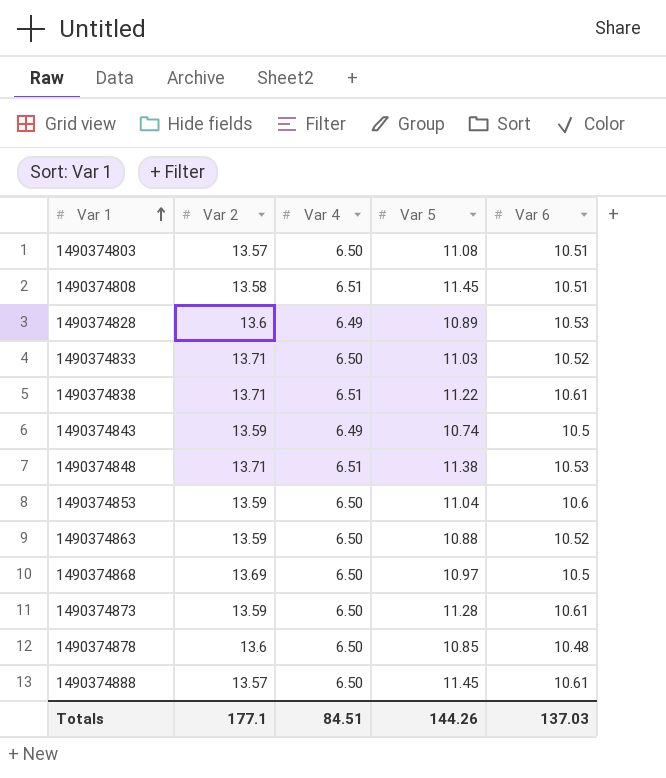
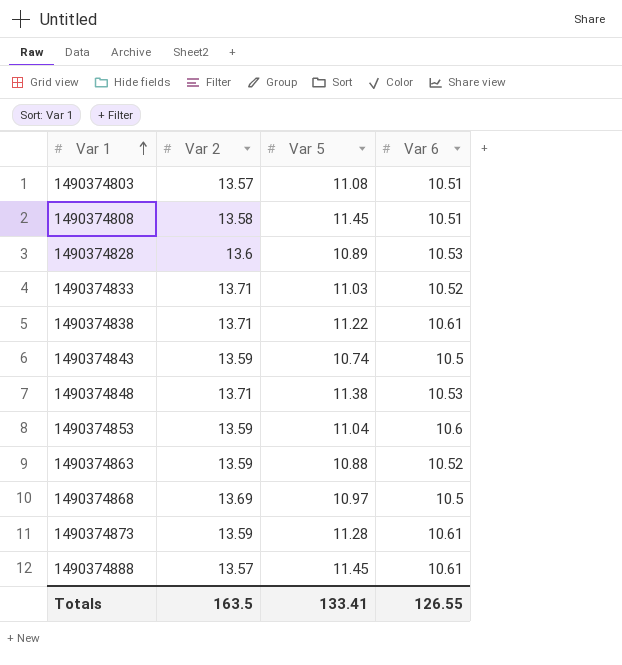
column Var 4 | position: 3 -> none
row 1490374878: 13.6 | 6.50 | 10.85 | 10.48 -> none
Totals | Var 2: 177.1 -> 163.5
Totals | Var 5: 144.26 -> 133.41
Totals | Var 6: 137.03 -> 126.55

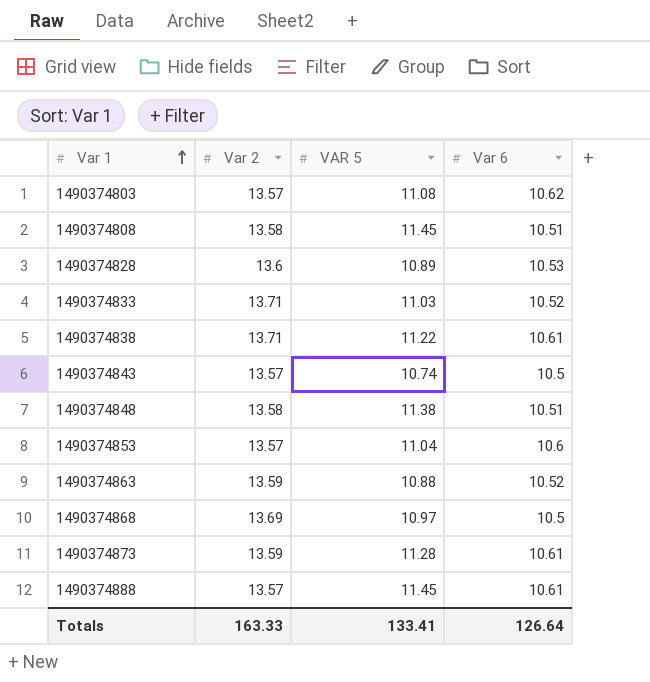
column name: Var 5 -> VAR 5
1490374803 | Var 6: 10.51 -> 10.62
1490374843 | Var 2: 13.59 -> 13.57
1490374848 | Var 2: 13.71 -> 13.58
1490374848 | Var 6: 10.53 -> 10.51
1490374853 | Var 2: 13.59 -> 13.57
Totals | Var 2: 163.5 -> 163.33
Totals | Var 6: 126.55 -> 126.64

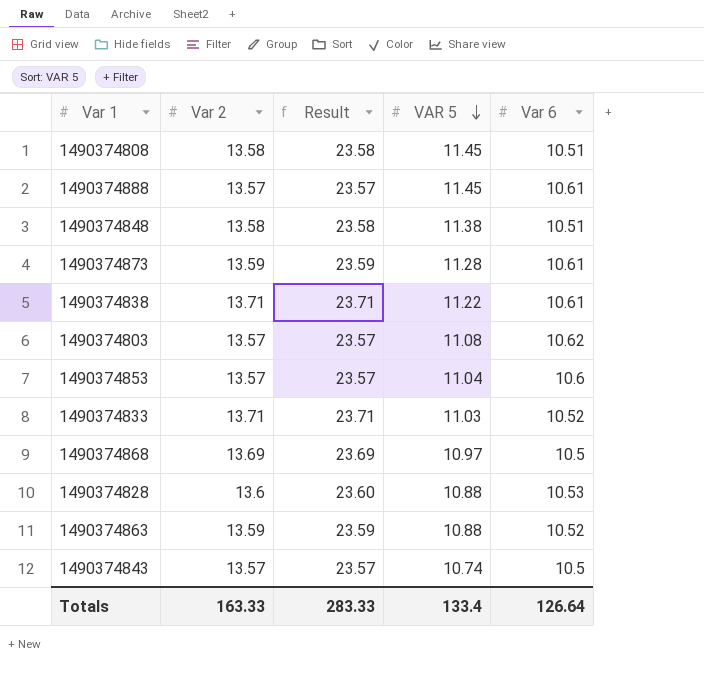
row order: Var 1 ascending -> VAR 5 descending
column Result | formula: none -> [Var 2] + 10
1490374828 | VAR 5: 10.89 -> 10.88
Totals | VAR 5: 133.41 -> 133.4

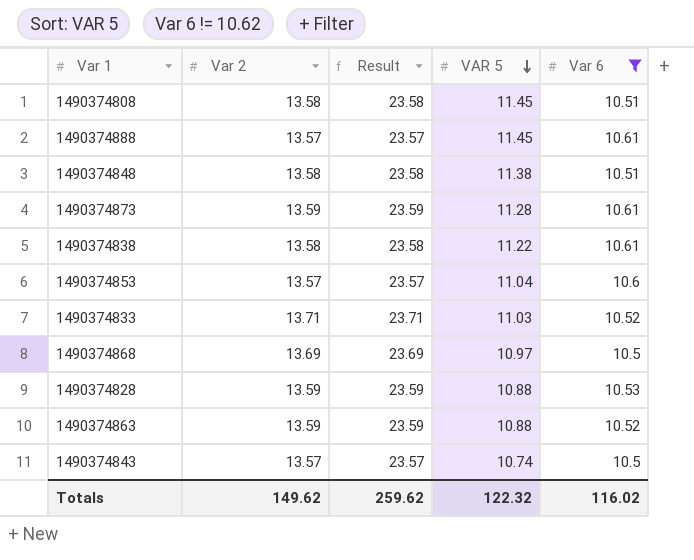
filter: none -> Var 6 != 10.62
1490374838 | Var 2: 13.71 -> 13.58
1490374838 | Result: 23.71 -> 23.58
1490374828 | Var 2: 13.6 -> 13.59
1490374828 | Result: 23.60 -> 23.59
Totals | Var 2: 163.33 -> 149.62
Totals | Result: 283.33 -> 259.62
Totals | VAR 5: 133.4 -> 122.32
Totals | Var 6: 126.64 -> 116.02

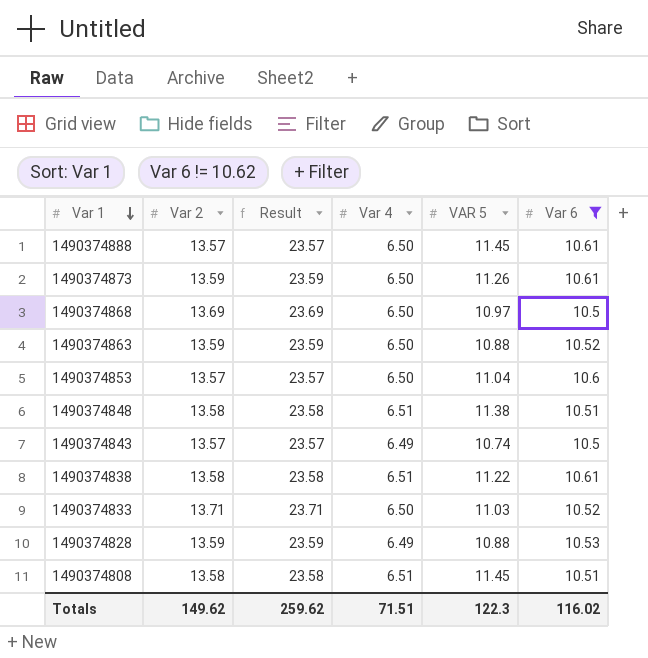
row order: VAR 5 descending -> Var 1 descending
column Var 4 | position: none -> 4
1490374873 | VAR 5: 11.28 -> 11.26
Totals | VAR 5: 122.32 -> 122.3

